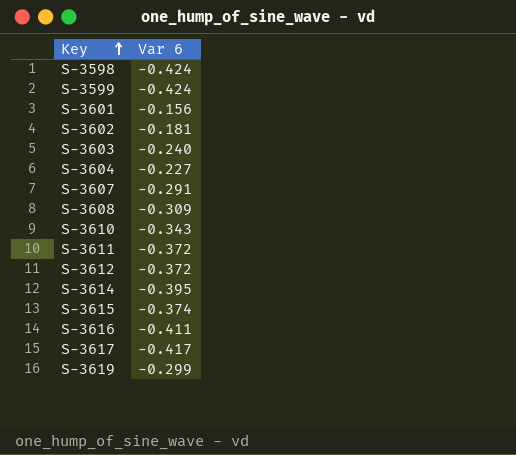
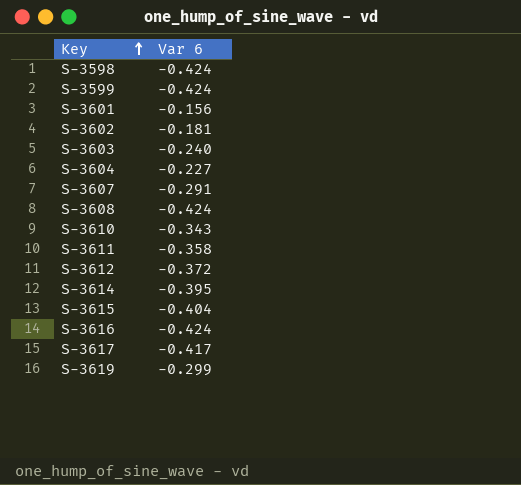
S-3608 | Var 6: -0.309 -> -0.424
S-3611 | Var 6: -0.372 -> -0.358
S-3615 | Var 6: -0.374 -> -0.404
S-3616 | Var 6: -0.411 -> -0.424

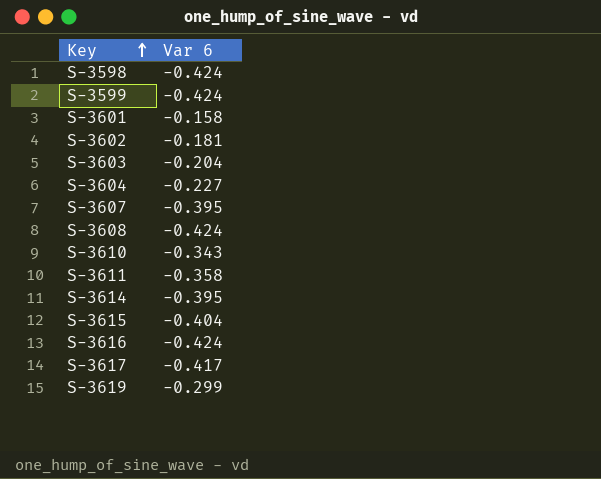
row S-3612: -0.372 -> none
S-3601 | Var 6: -0.156 -> -0.158
S-3603 | Var 6: -0.240 -> -0.204
S-3607 | Var 6: -0.291 -> -0.395

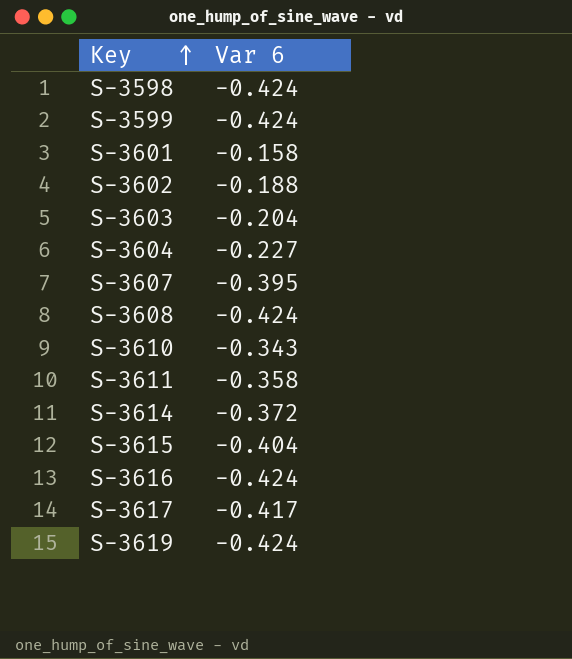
S-3602 | Var 6: -0.181 -> -0.188
S-3614 | Var 6: -0.395 -> -0.372
S-3619 | Var 6: -0.299 -> -0.424

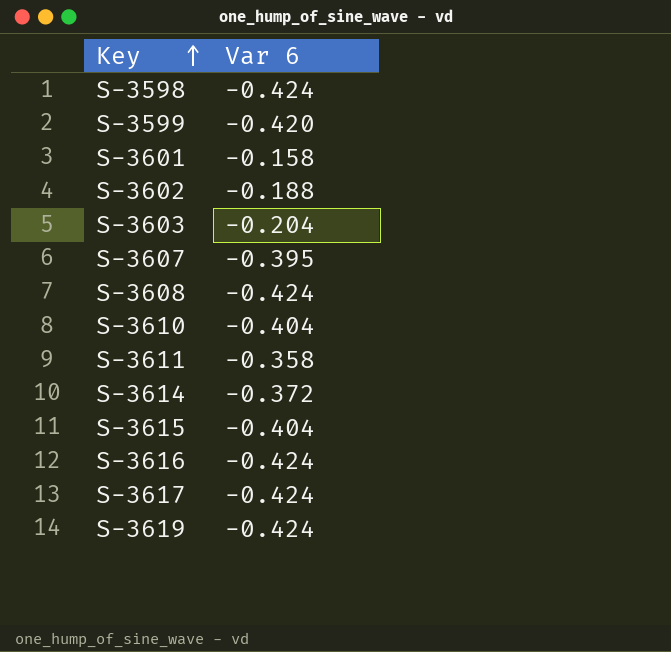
row S-3604: -0.227 -> none
S-3599 | Var 6: -0.424 -> -0.420
S-3610 | Var 6: -0.343 -> -0.404
S-3617 | Var 6: -0.417 -> -0.424

